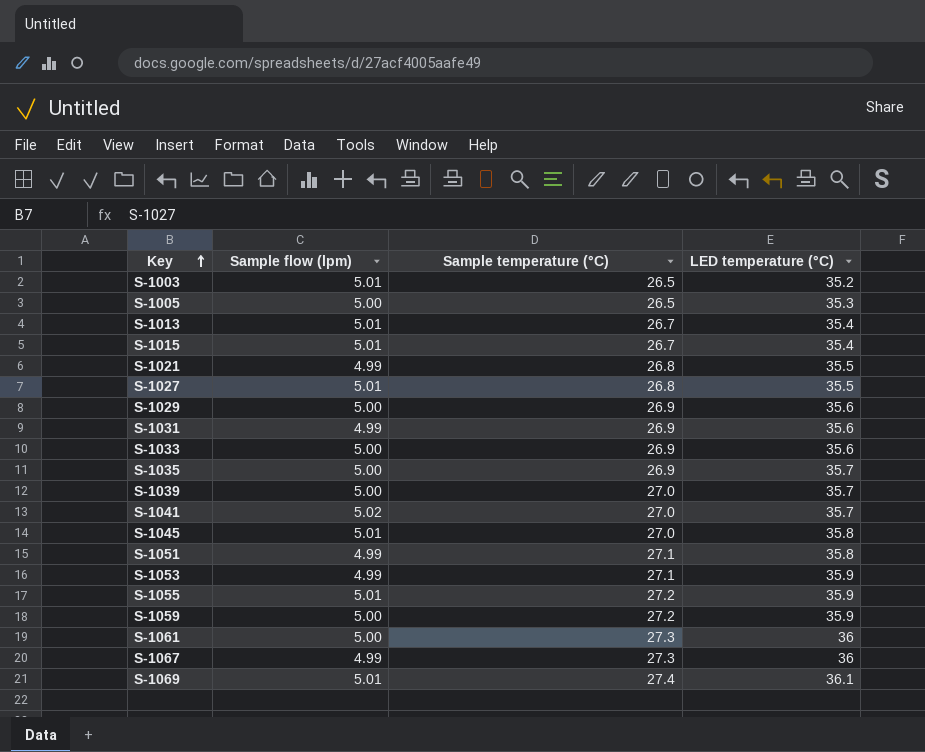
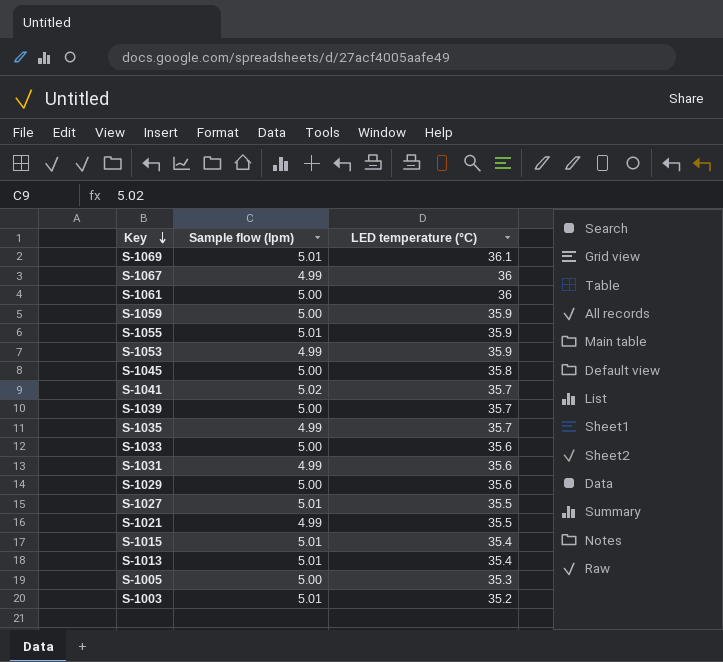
row order: Key ascending -> Key descending
column Sample temperature (°C) | position: 3 -> none
row S-1051: 4.99 | 27.1 | 35.8 -> none
S-1045 | Sample flow (lpm): 5.01 -> 5.00
S-1035 | Sample flow (lpm): 5.00 -> 4.99

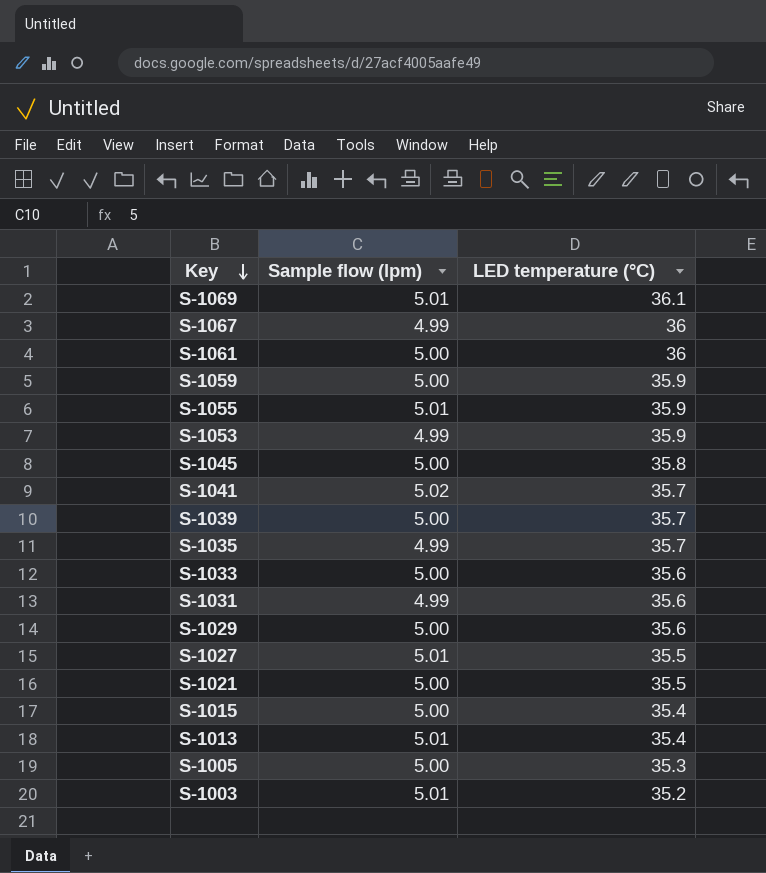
S-1021 | Sample flow (lpm): 4.99 -> 5.00
S-1015 | Sample flow (lpm): 5.01 -> 5.00

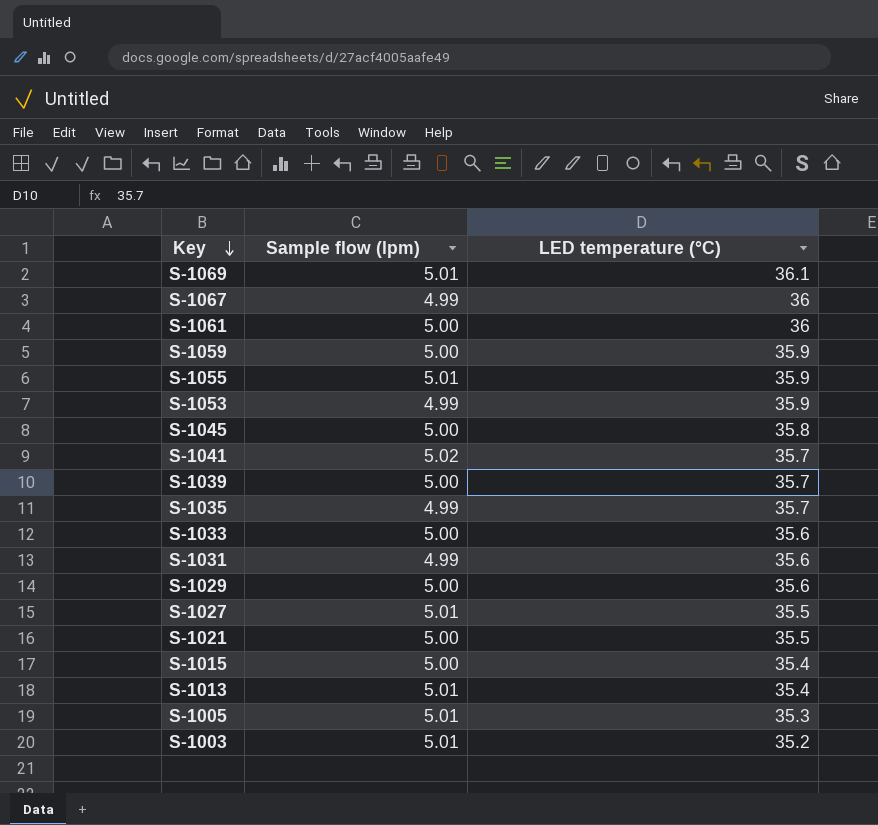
S-1005 | Sample flow (lpm): 5.00 -> 5.01

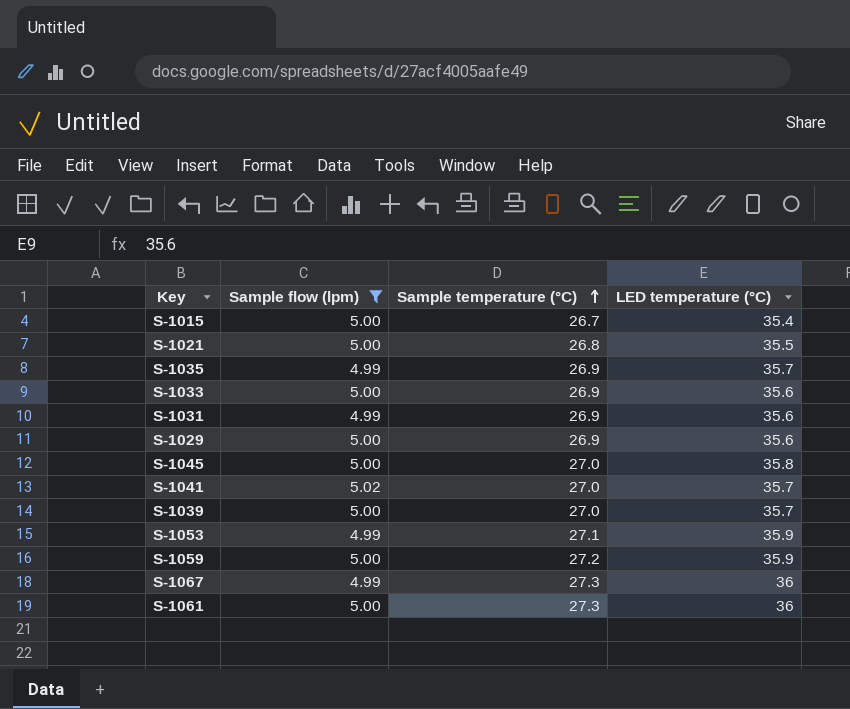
filter: none -> Sample flow (lpm) != 5.01
row order: Key descending -> Sample temperature (°C) ascending
column Sample temperature (°C) | position: none -> 3

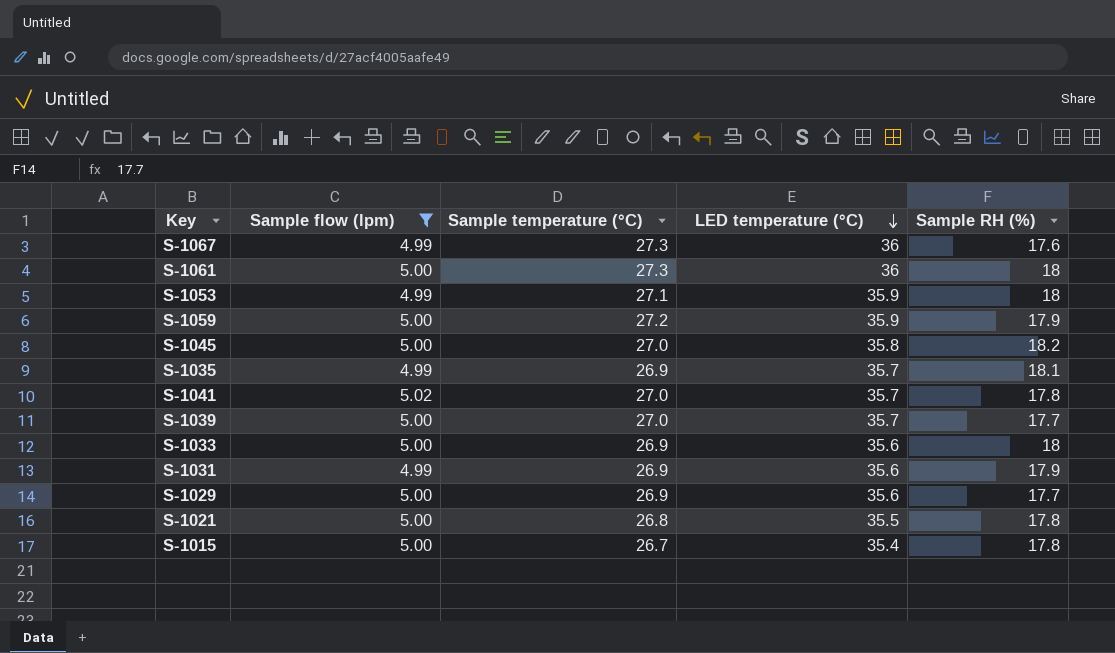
row order: Sample temperature (°C) ascending -> LED temperature (°C) descending
column Sample RH (%) | position: none -> 5

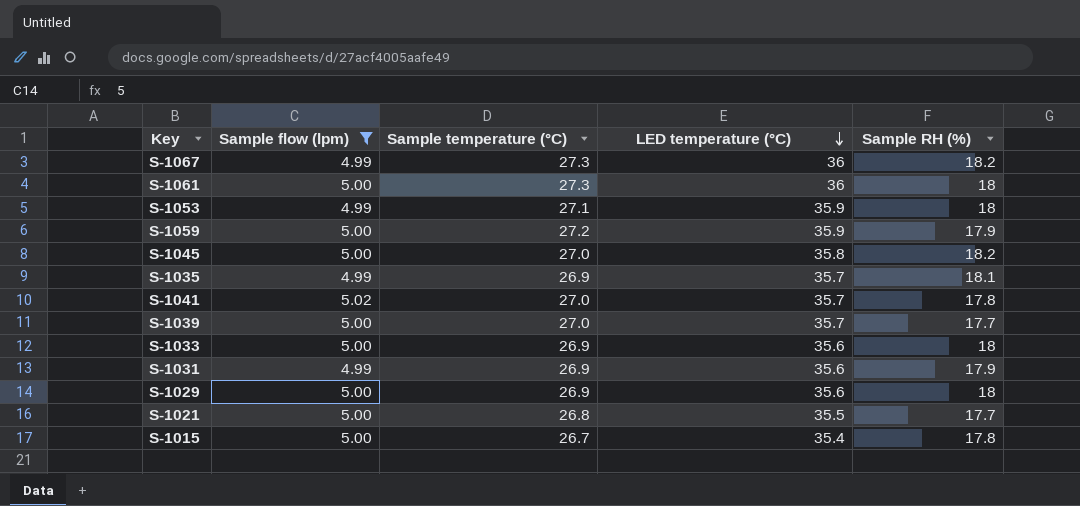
S-1067 | Sample RH (%): 17.6 -> 18.2
S-1029 | Sample RH (%): 17.7 -> 18
S-1021 | Sample RH (%): 17.8 -> 17.7

